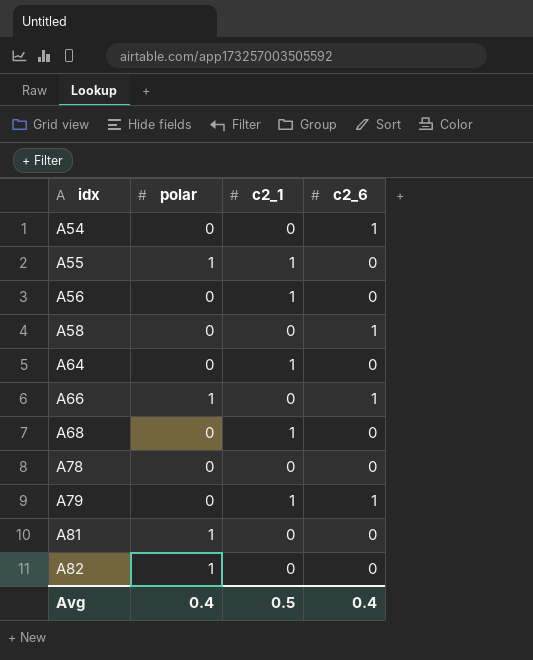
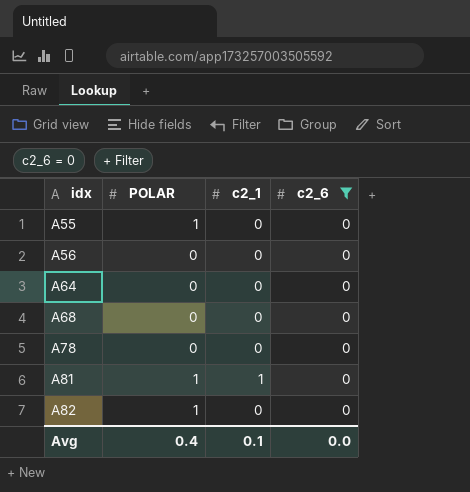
filter: none -> c2_6 = 0
column name: polar -> POLAR
A55 | c2_1: 1 -> 0
A56 | c2_1: 1 -> 0
A64 | c2_1: 1 -> 0
A68 | c2_1: 1 -> 0
A81 | c2_1: 0 -> 1
Avg | c2_1: 0.5 -> 0.1
Avg | c2_6: 0.4 -> 0.0

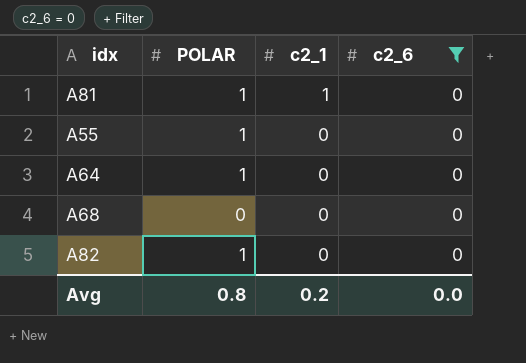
row order: idx ascending -> c2_1 descending
row A56: 0 | 0 | 0 -> none
row A78: 0 | 0 | 0 -> none
A64 | POLAR: 0 -> 1
Avg | POLAR: 0.4 -> 0.8
Avg | c2_1: 0.1 -> 0.2

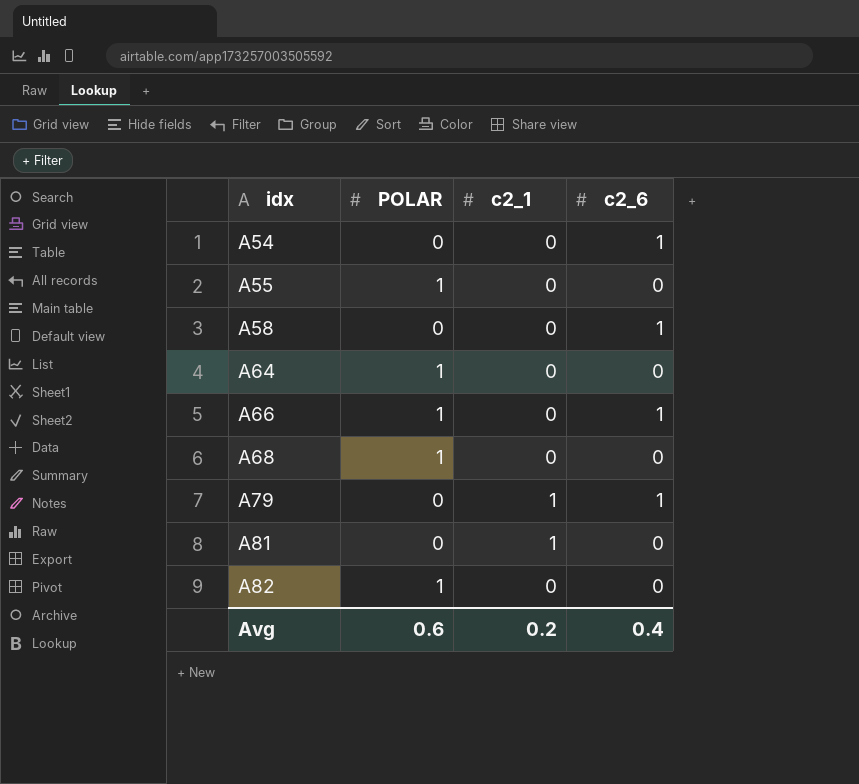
filter: c2_6 = 0 -> none
row order: c2_1 descending -> idx ascending
A68 | POLAR: 0 -> 1
A81 | POLAR: 1 -> 0
Avg | POLAR: 0.8 -> 0.6
Avg | c2_6: 0.0 -> 0.4

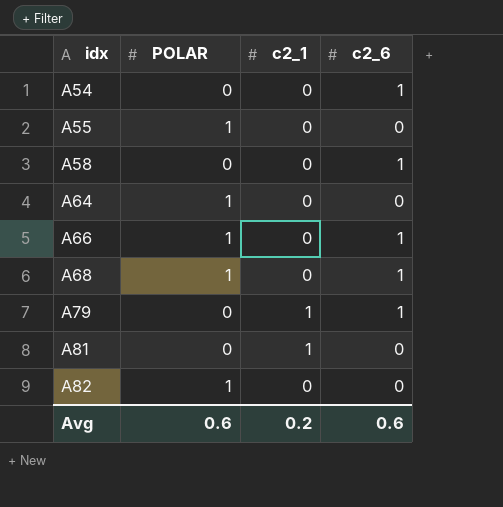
A68 | c2_6: 0 -> 1
Avg | c2_6: 0.4 -> 0.6

